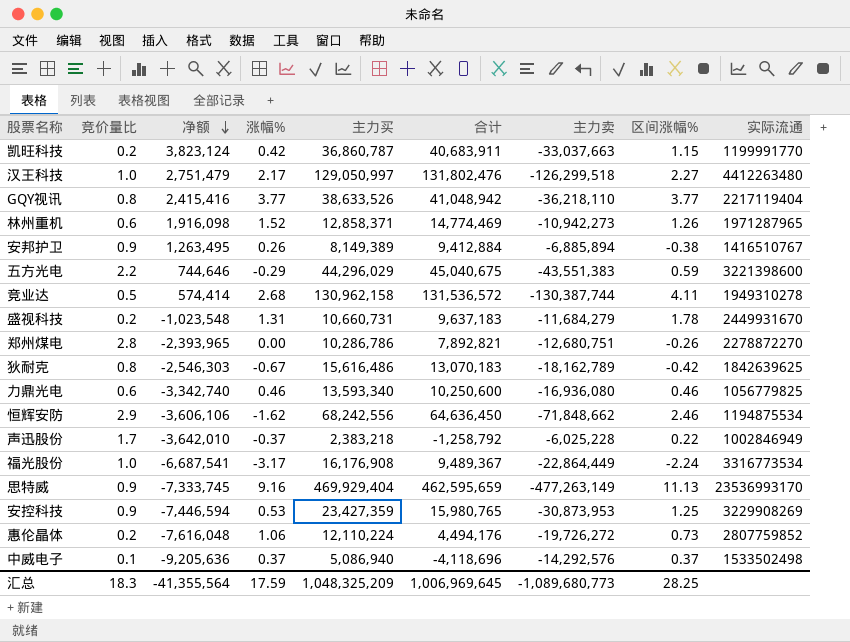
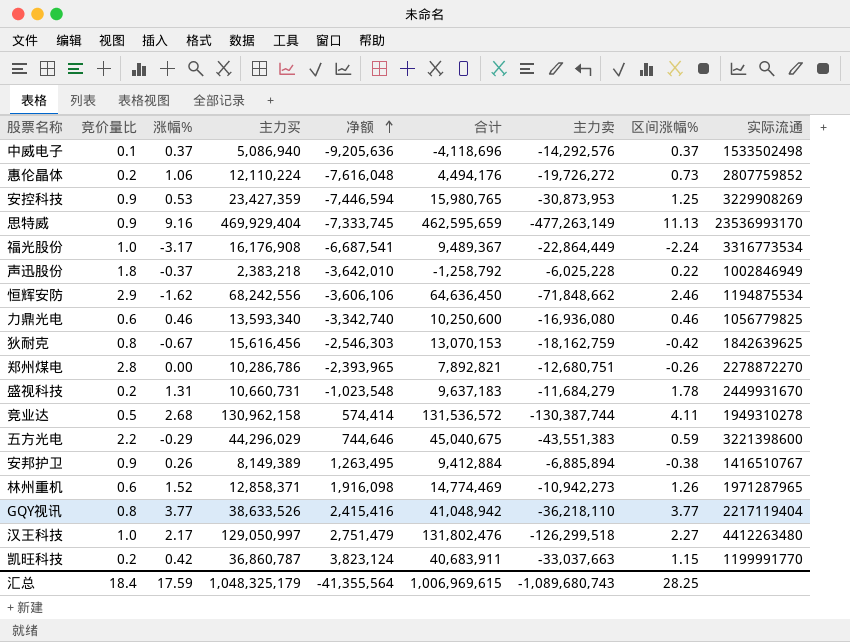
row order: 净额 descending -> 净额 ascending
column 净额 | position: 3 -> 5
声迅股份 | 竞价量比: 1.7 -> 1.8
狄耐克 | 主力买: 15,616,486 -> 15,616,456
狄耐克 | 合计: 13,070,183 -> 13,070,153
狄耐克 | 主力卖: -18,162,789 -> -18,162,759
汇总 | 竞价量比: 18.3 -> 18.4
汇总 | 主力买: 1,048,325,209 -> 1,048,325,179
汇总 | 合计: 1,006,969,645 -> 1,006,969,615
汇总 | 主力卖: -1,089,680,773 -> -1,089,680,743

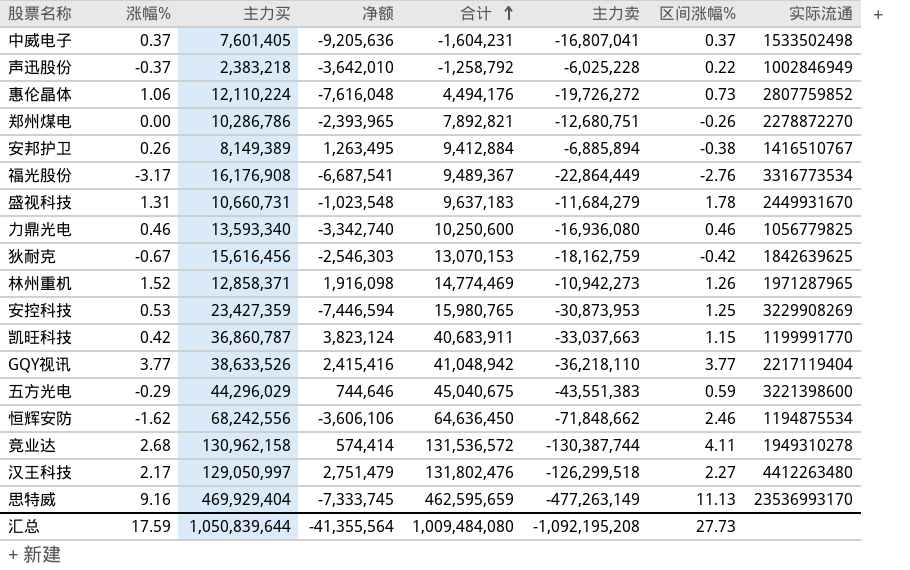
row order: 净额 ascending -> 合计 ascending
column 竞价量比 | position: 2 -> none
中威电子 | 主力买: 5,086,940 -> 7,601,405
中威电子 | 合计: -4,118,696 -> -1,604,231
中威电子 | 主力卖: -14,292,576 -> -16,807,041
福光股份 | 区间涨幅%: -2.24 -> -2.76
汇总 | 主力买: 1,048,325,179 -> 1,050,839,644
汇总 | 合计: 1,006,969,615 -> 1,009,484,080
汇总 | 主力卖: -1,089,680,743 -> -1,092,195,208
汇总 | 区间涨幅%: 28.25 -> 27.73

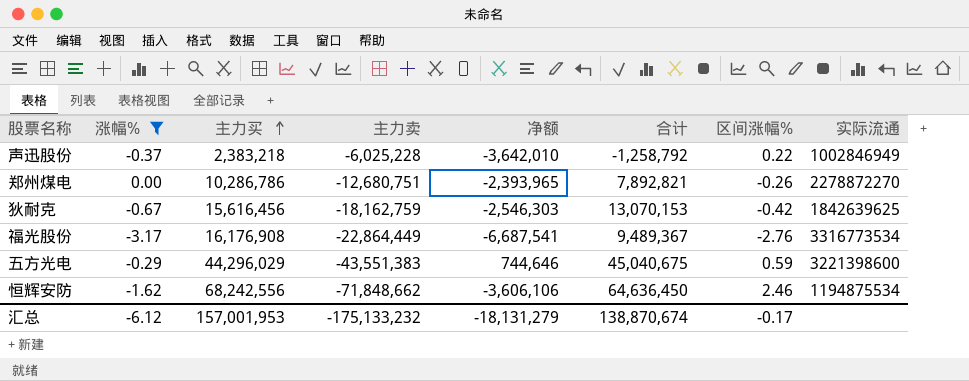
filter: none -> 涨幅% <= 0.00
row order: 合计 ascending -> 主力买 ascending
column 主力卖 | position: 6 -> 4
汇总 | 涨幅%: 17.59 -> -6.12
汇总 | 主力买: 1,050,839,644 -> 157,001,953
汇总 | 主力卖: -1,092,195,208 -> -175,133,232
汇总 | 净额: -41,355,564 -> -18,131,279
汇总 | 合计: 1,009,484,080 -> 138,870,674
汇总 | 区间涨幅%: 27.73 -> -0.17

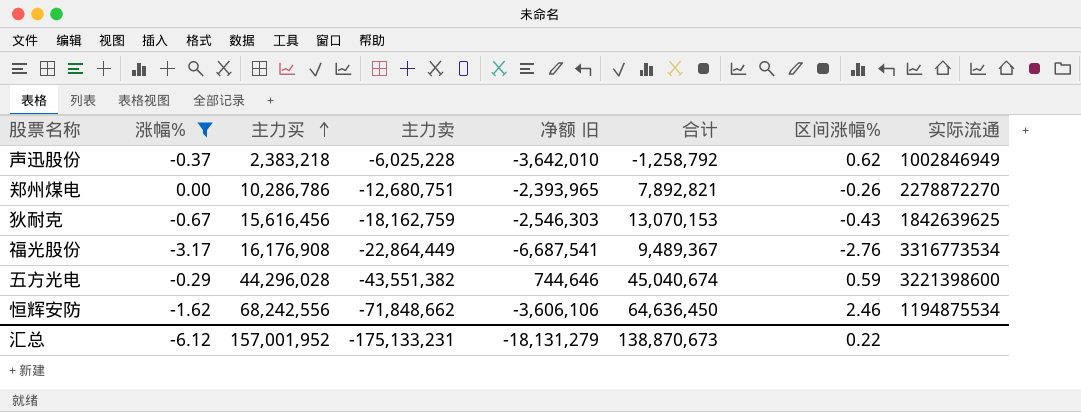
column name: 净额 -> 净额 旧
声迅股份 | 区间涨幅%: 0.22 -> 0.62
狄耐克 | 区间涨幅%: -0.42 -> -0.43
五方光电 | 主力买: 44,296,029 -> 44,296,028
五方光电 | 主力卖: -43,551,383 -> -43,551,382
五方光电 | 合计: 45,040,675 -> 45,040,674
汇总 | 主力买: 157,001,953 -> 157,001,952
汇总 | 主力卖: -175,133,232 -> -175,133,231
汇总 | 合计: 138,870,674 -> 138,870,673
汇总 | 区间涨幅%: -0.17 -> 0.22

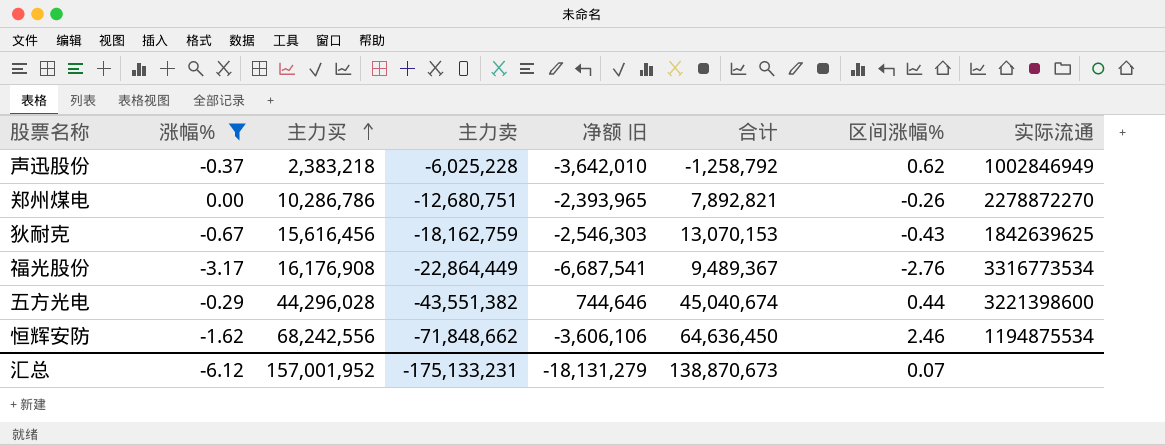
五方光电 | 区间涨幅%: 0.59 -> 0.44
汇总 | 区间涨幅%: 0.22 -> 0.07

